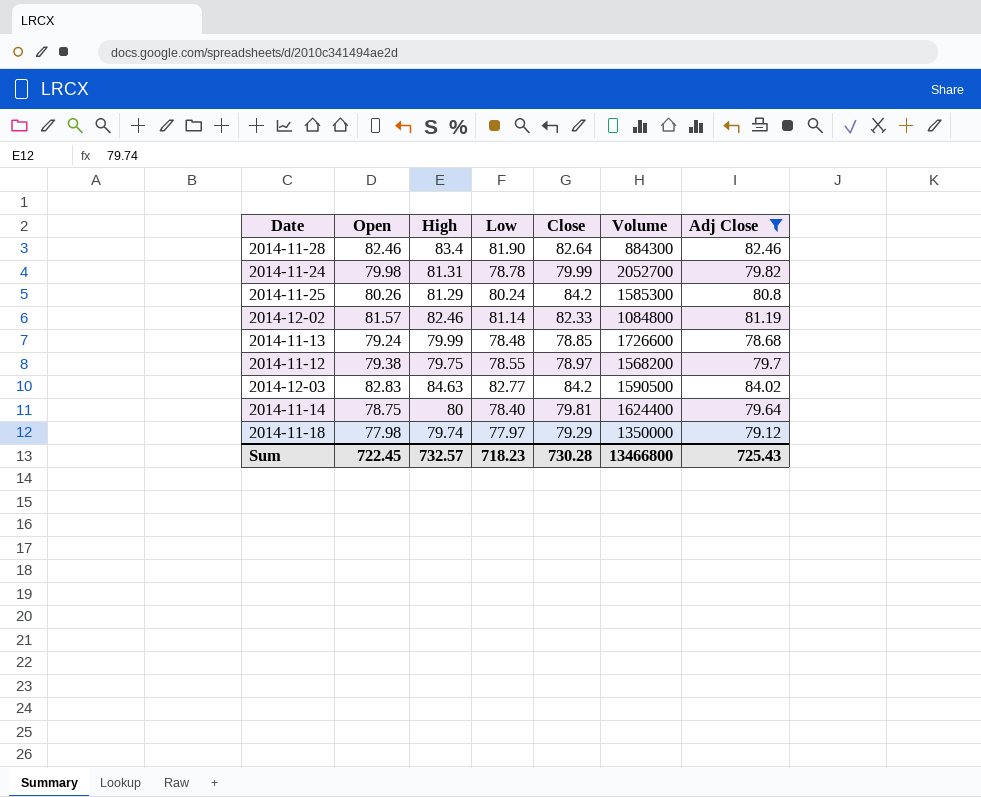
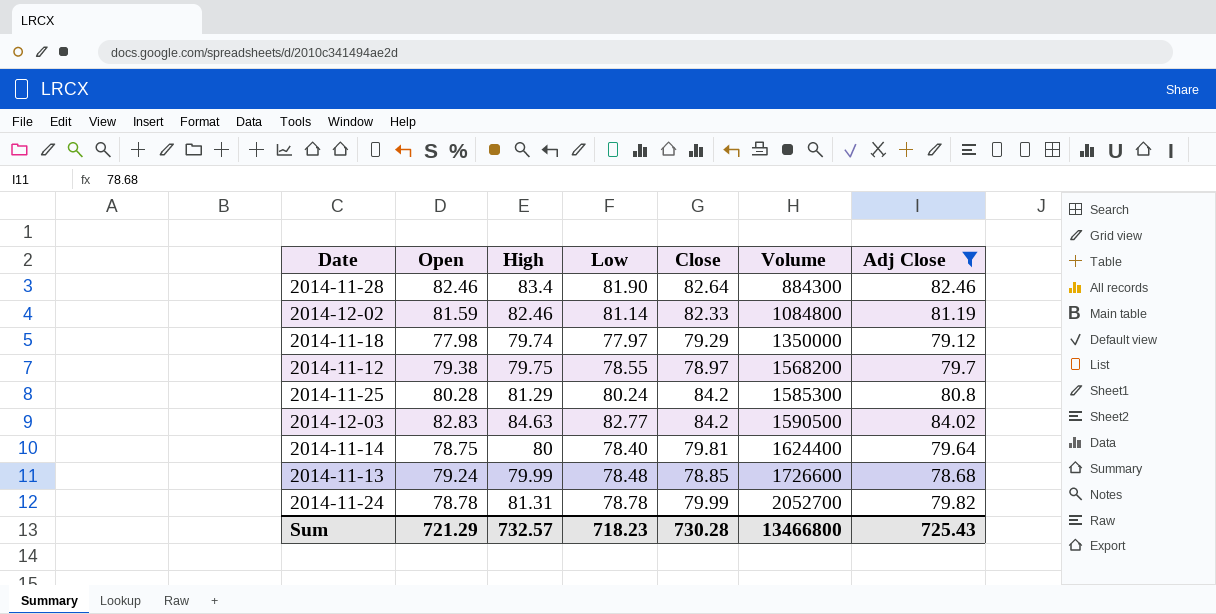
row order: none -> Volume ascending
2014-12-02 | Open: 81.57 -> 81.59
2014-11-25 | Open: 80.26 -> 80.28
2014-11-24 | Open: 79.98 -> 78.78
Sum | Open: 722.45 -> 721.29

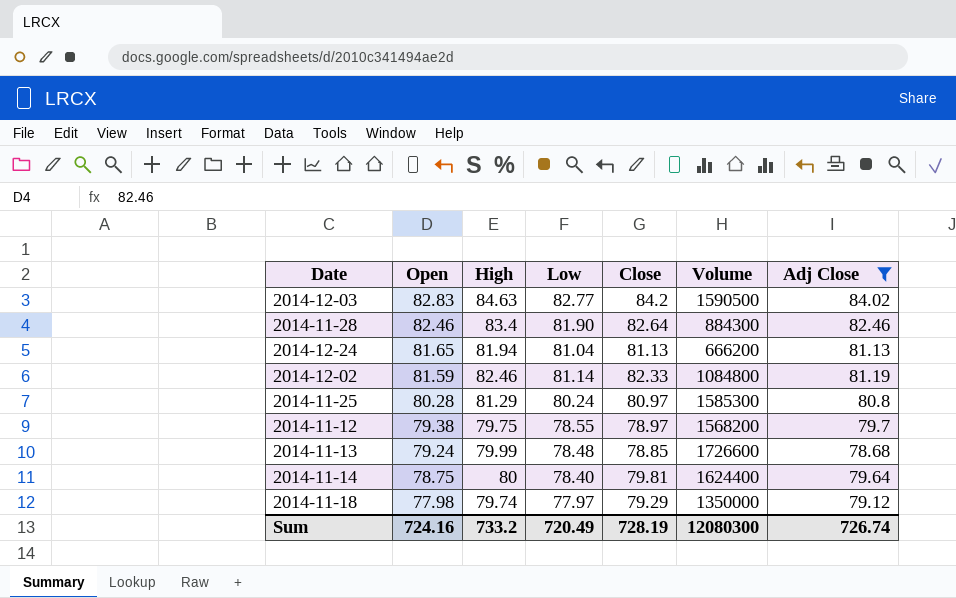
row order: Volume ascending -> Open descending
row 2014-11-24: 78.78 | 81.31 | 78.78 | 79.99 | 2052700 | 79.82 -> none
row 2014-12-24: none -> 81.65 | 81.94 | 81.04 | 81.13 | 666200 | 81.13
2014-11-25 | Close: 84.2 -> 80.97
Sum | Open: 721.29 -> 724.16
Sum | High: 732.57 -> 733.2
Sum | Low: 718.23 -> 720.49
Sum | Close: 730.28 -> 728.19
Sum | Volume: 13466800 -> 12080300
Sum | Adj Close: 725.43 -> 726.74

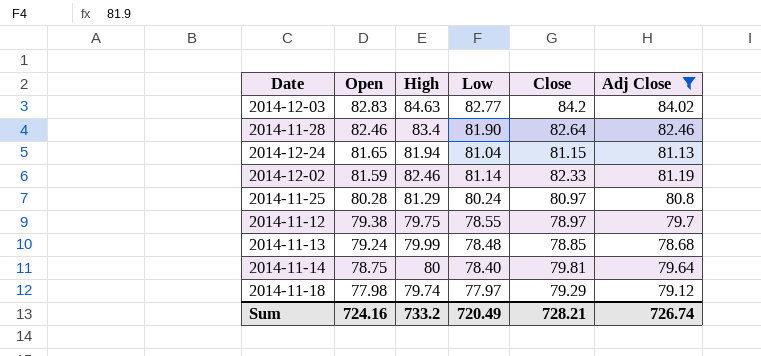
column Volume | position: 6 -> none
2014-12-24 | Close: 81.13 -> 81.15
Sum | Close: 728.19 -> 728.21

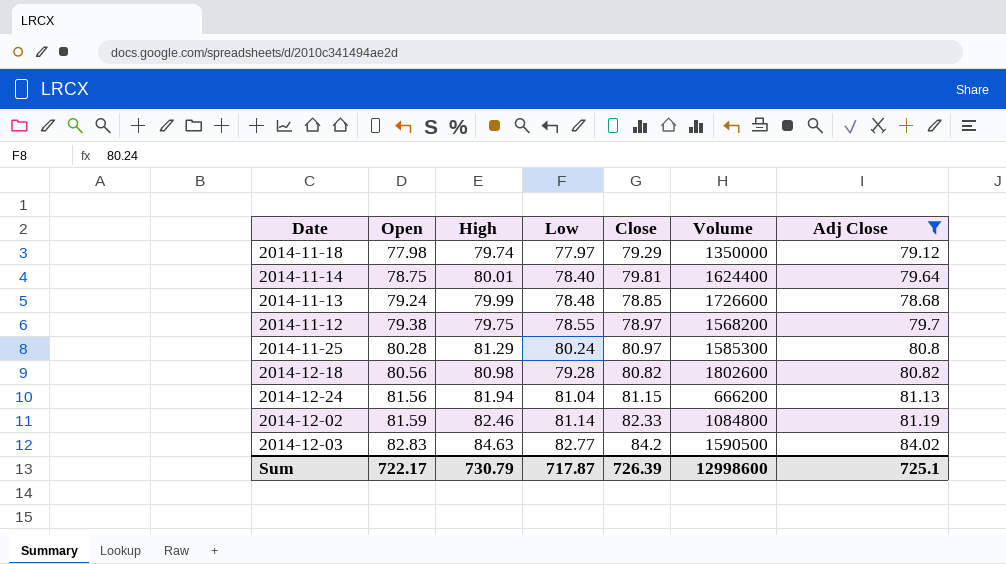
row order: Open descending -> Open ascending
column Volume | position: none -> 6
row 2014-11-28: 82.46 | 83.4 | 81.90 | 82.64 | 82.46 -> none
2014-11-14 | High: 80 -> 80.01
row 2014-12-18: none -> 80.56 | 80.98 | 79.28 | 80.82 | 1802600 | 80.82
2014-12-24 | Open: 81.65 -> 81.56
Sum | Open: 724.16 -> 722.17
Sum | High: 733.2 -> 730.79
Sum | Low: 720.49 -> 717.87
Sum | Close: 728.21 -> 726.39
Sum | Adj Close: 726.74 -> 725.1

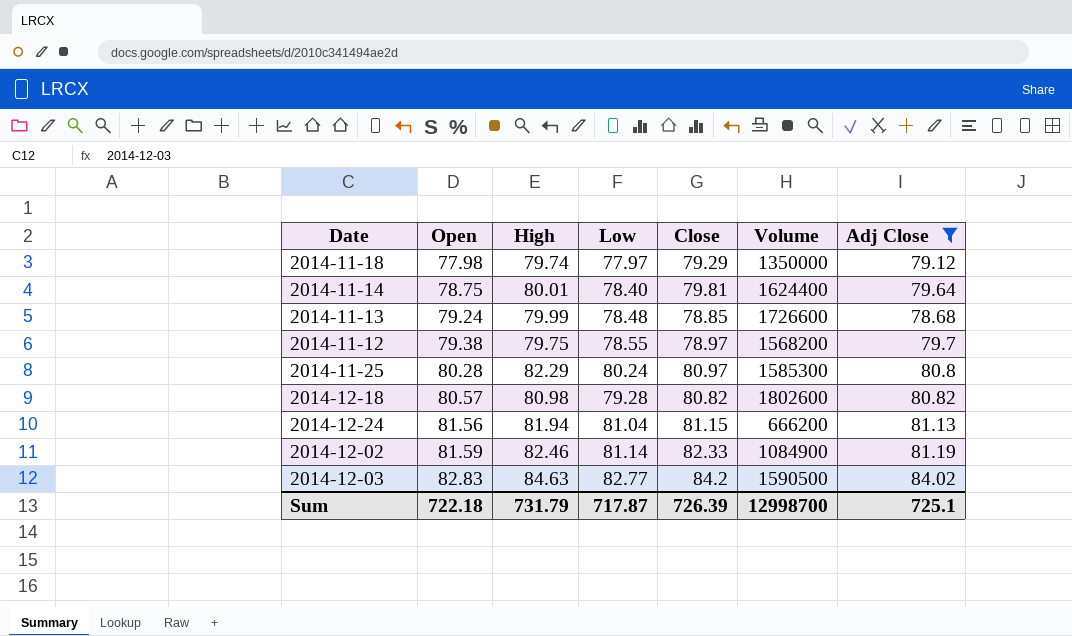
2014-11-25 | High: 81.29 -> 82.29
2014-12-18 | Open: 80.56 -> 80.57
2014-12-02 | Volume: 1084800 -> 1084900
Sum | Open: 722.17 -> 722.18
Sum | High: 730.79 -> 731.79
Sum | Volume: 12998600 -> 12998700

